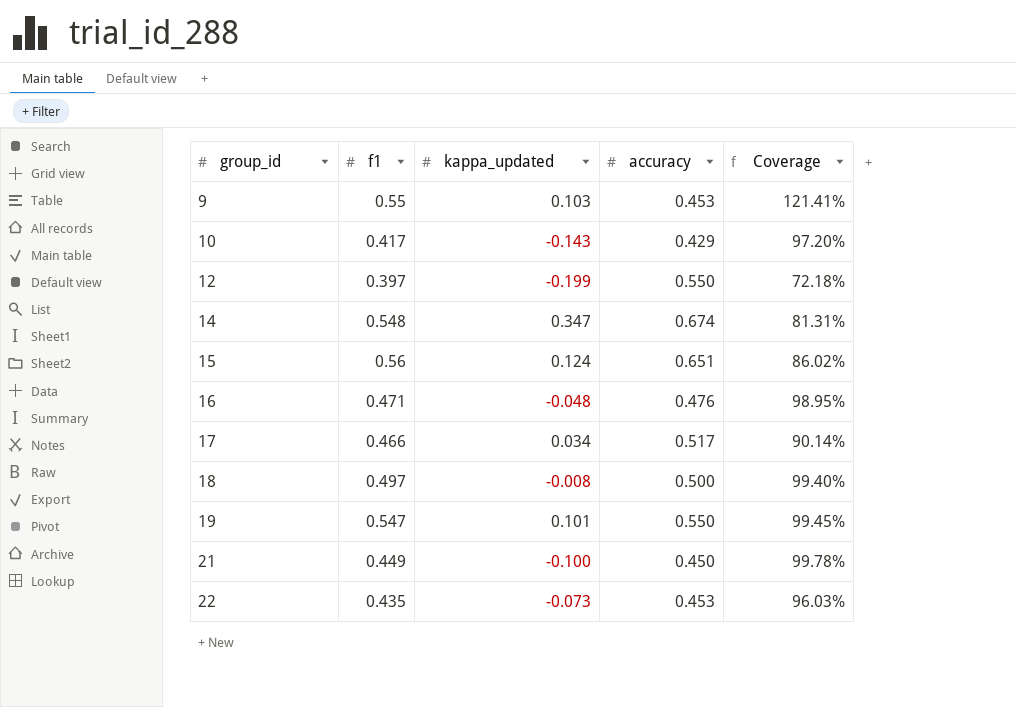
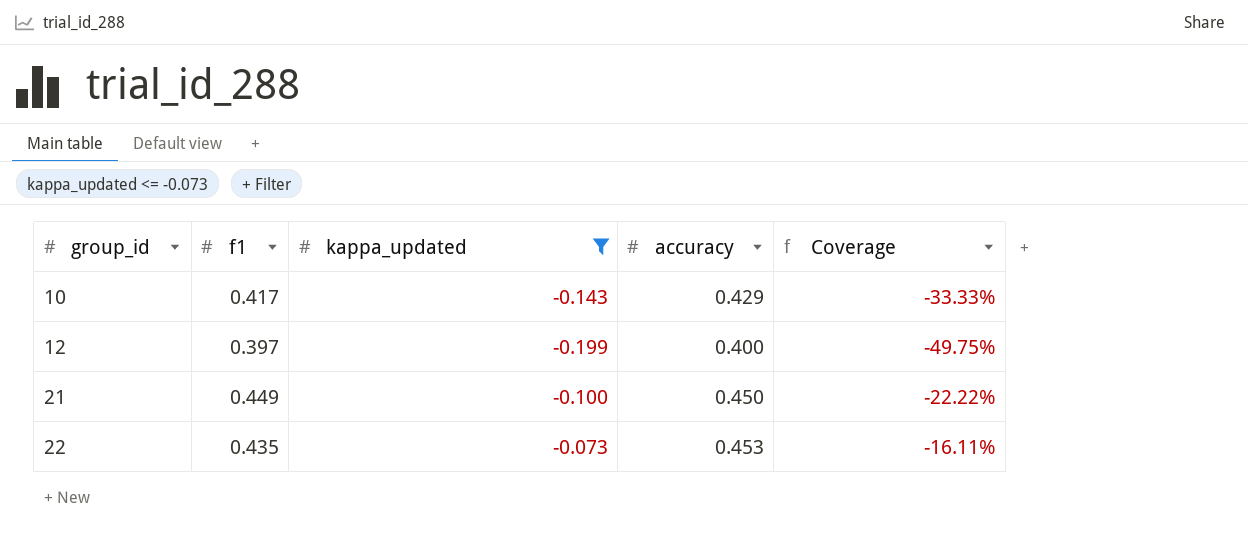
filter: none -> kappa_updated <= -0.073
column Coverage | formula: [f1] / [accuracy] -> [kappa_updated] / [accuracy]
12 | accuracy: 0.550 -> 0.400

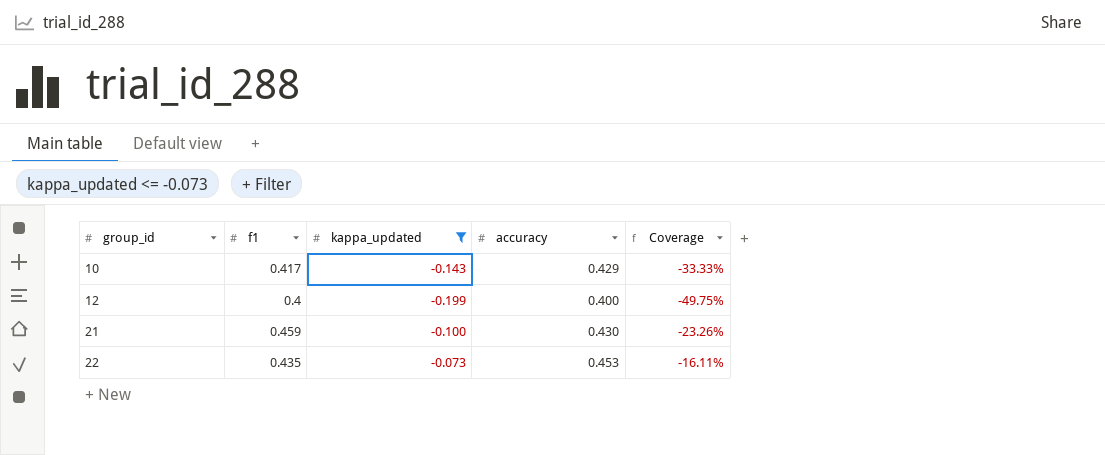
12 | f1: 0.397 -> 0.4
21 | f1: 0.449 -> 0.459
21 | accuracy: 0.450 -> 0.430
21 | Coverage: -22.22% -> -23.26%

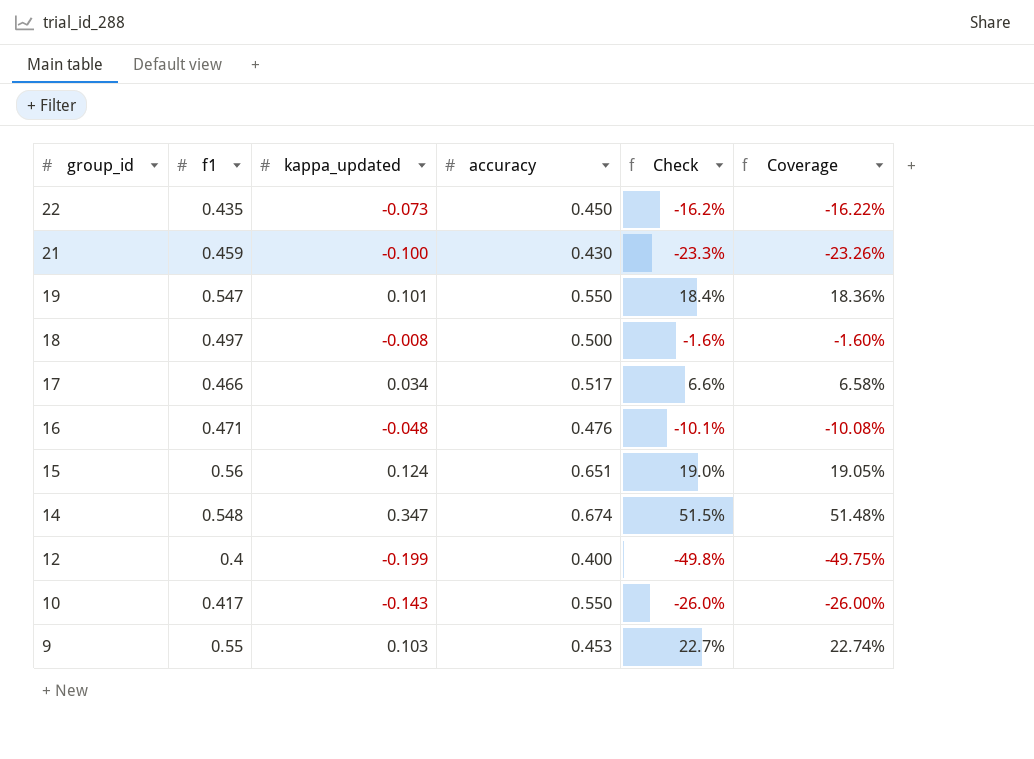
filter: kappa_updated <= -0.073 -> none
row order: group_id ascending -> group_id descending
column Check | formula: none -> [kappa_updated] / [accuracy]
22 | accuracy: 0.453 -> 0.450
22 | Coverage: -16.11% -> -16.22%
10 | accuracy: 0.429 -> 0.550
10 | Coverage: -33.33% -> -26.00%

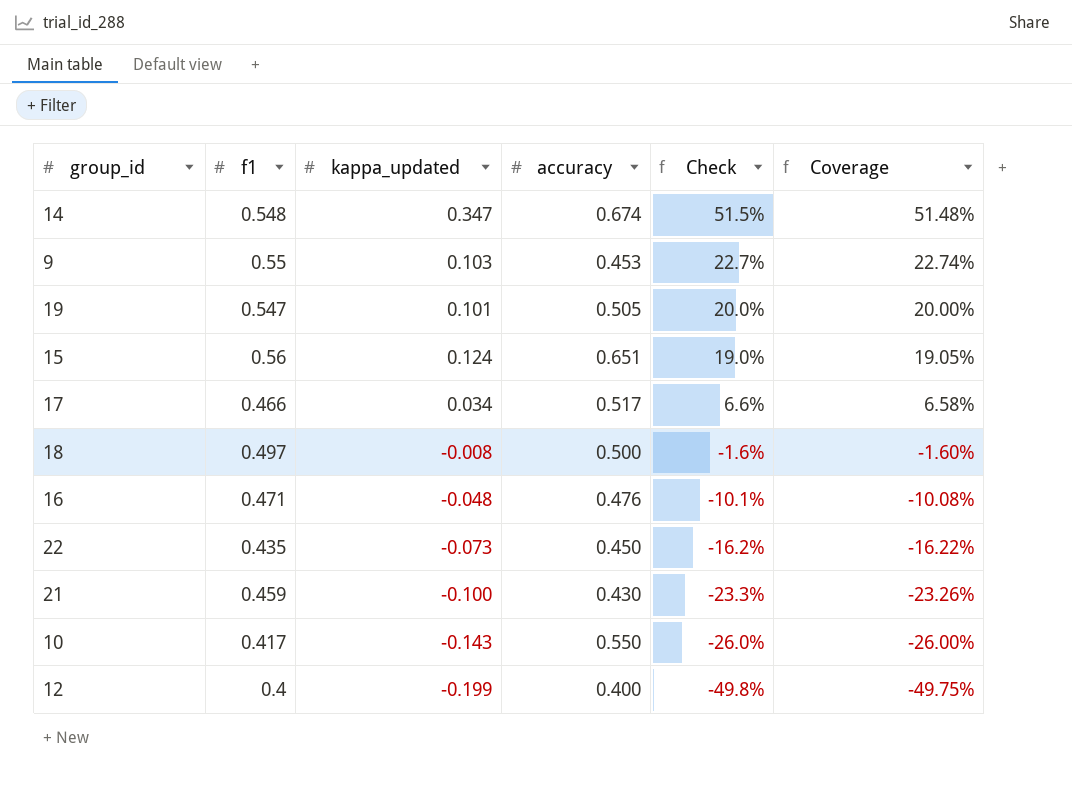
row order: group_id descending -> Check descending
19 | accuracy: 0.550 -> 0.505
19 | Check: 18.4% -> 20.0%
19 | Coverage: 18.36% -> 20.00%

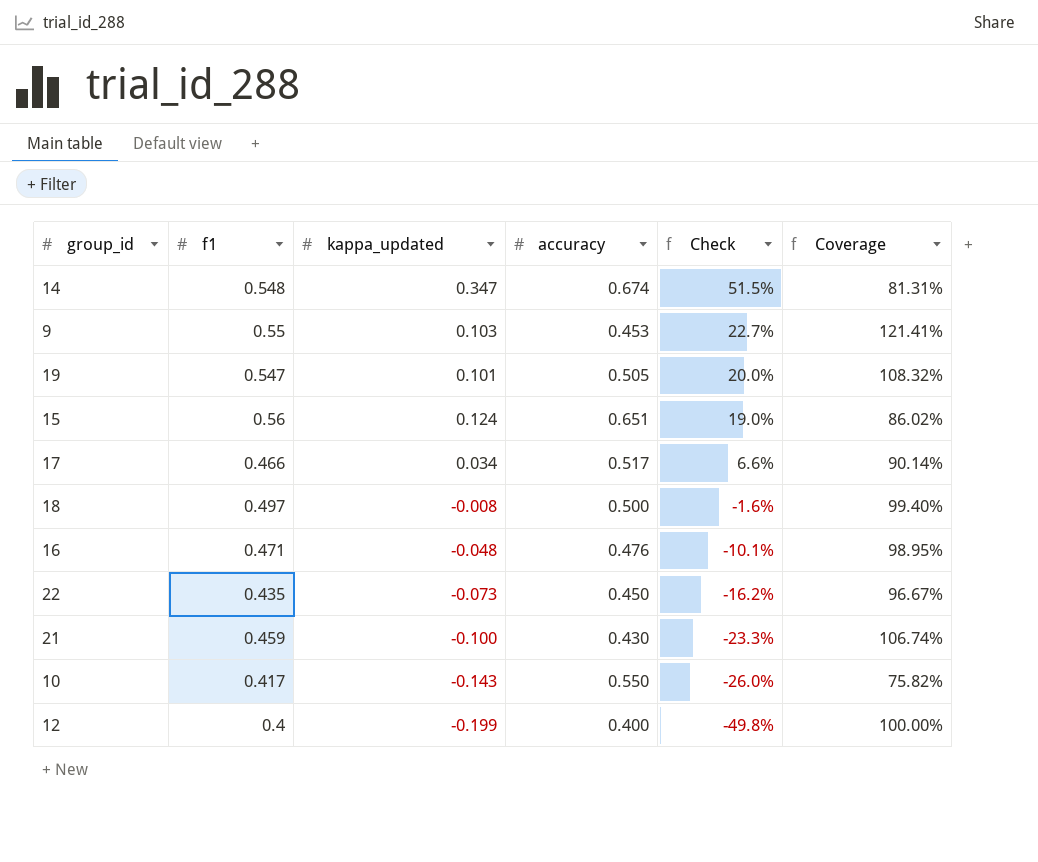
column Coverage | formula: [kappa_updated] / [accuracy] -> [f1] / [accuracy]

